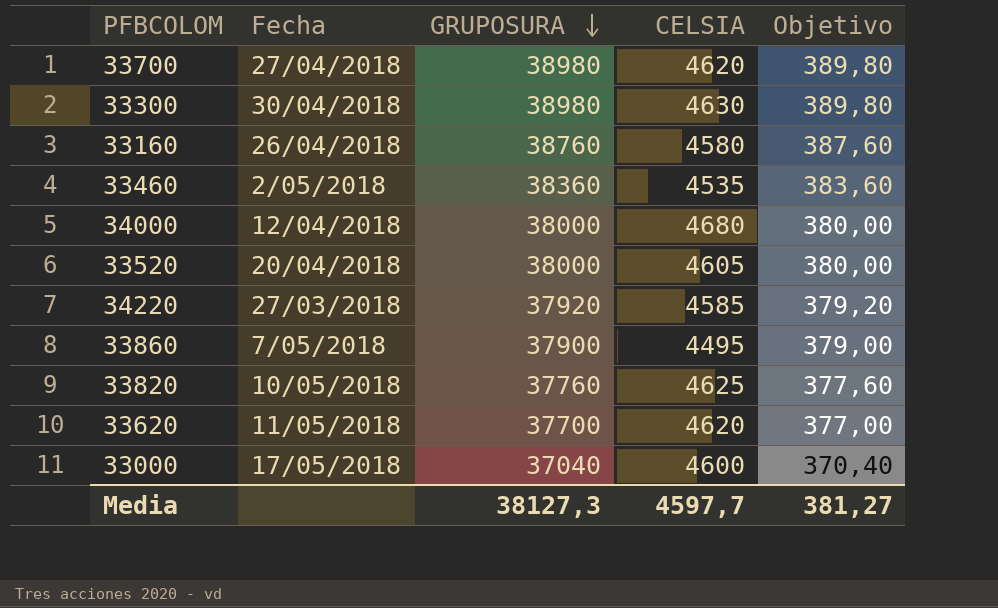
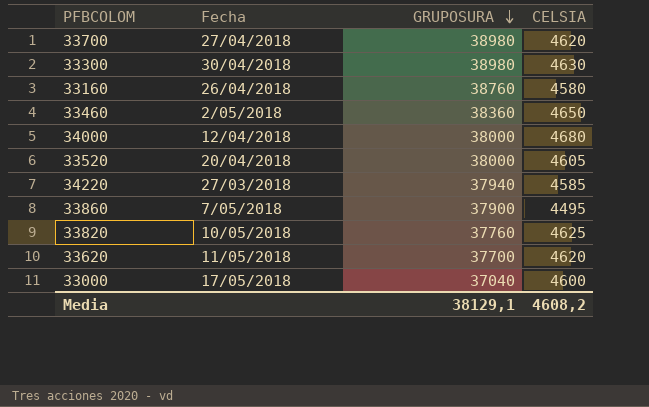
column Objetivo | formula: [GRUPOSURA] * 0,01 -> none
33460 | CELSIA: 4535 -> 4650
34220 | GRUPOSURA: 37920 -> 37940
Media | GRUPOSURA: 38127,3 -> 38129,1
Media | CELSIA: 4597,7 -> 4608,2

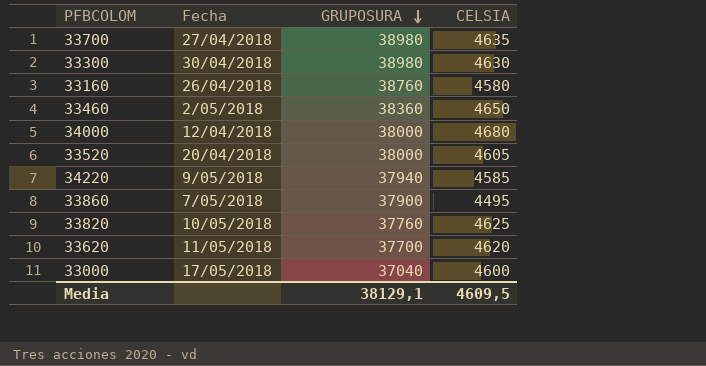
33700 | CELSIA: 4620 -> 4635
34220 | Fecha: 27/03/2018 -> 9/05/2018
Media | CELSIA: 4608,2 -> 4609,5

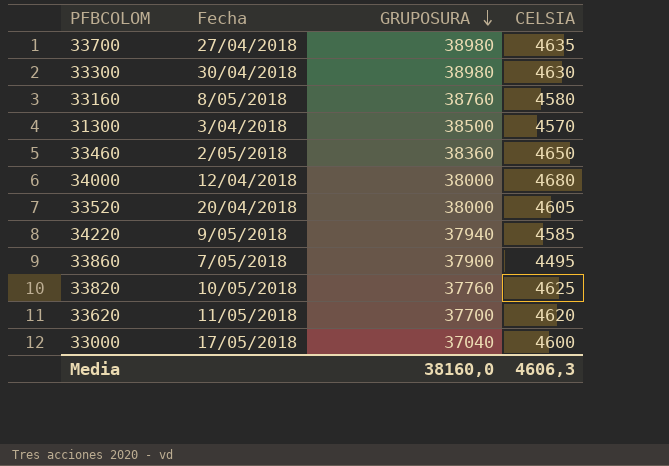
33160 | Fecha: 26/04/2018 -> 8/05/2018
row 31300: none -> 3/04/2018 | 38500 | 4570
Media | GRUPOSURA: 38129,1 -> 38160,0
Media | CELSIA: 4609,5 -> 4606,3

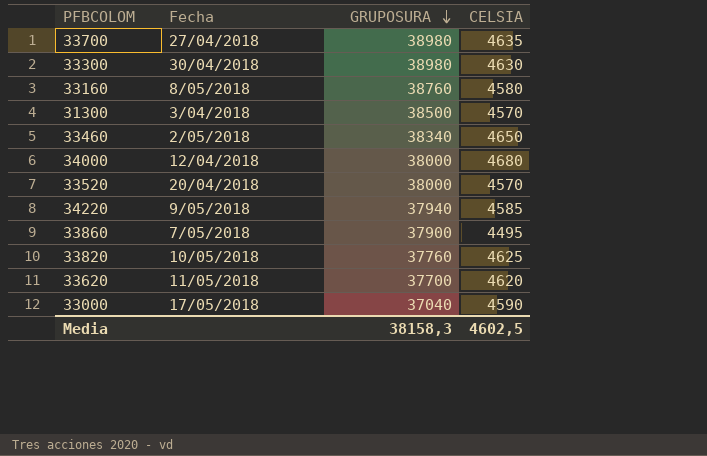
33460 | GRUPOSURA: 38360 -> 38340
33520 | CELSIA: 4605 -> 4570
33000 | CELSIA: 4600 -> 4590
Media | GRUPOSURA: 38160,0 -> 38158,3
Media | CELSIA: 4606,3 -> 4602,5

